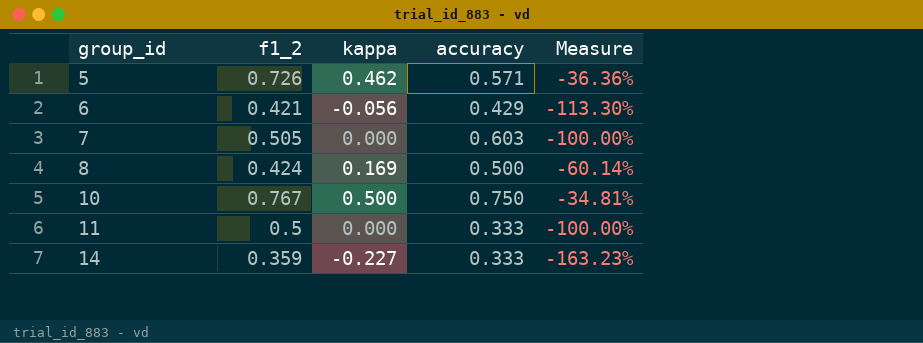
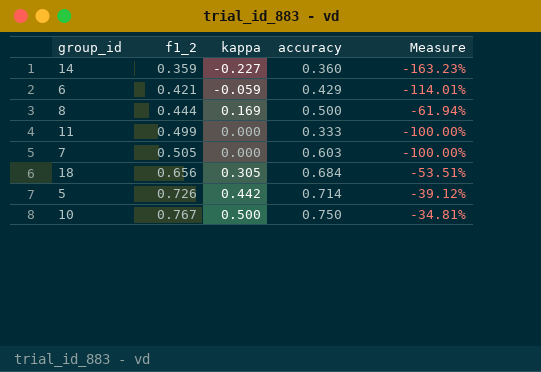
row order: group_id ascending -> f1_2 ascending
14 | accuracy: 0.333 -> 0.360
6 | kappa: -0.056 -> -0.059
6 | Measure: -113.30% -> -114.01%
8 | f1_2: 0.424 -> 0.444
8 | Measure: -60.14% -> -61.94%
11 | f1_2: 0.5 -> 0.499
row 18: none -> 0.656 | 0.305 | 0.684 | -53.51%
5 | kappa: 0.462 -> 0.442
5 | accuracy: 0.571 -> 0.714
5 | Measure: -36.36% -> -39.12%

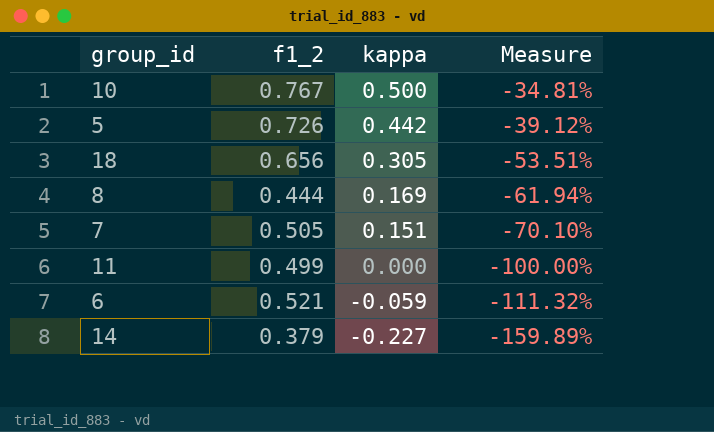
row order: f1_2 ascending -> kappa descending
column accuracy | position: 4 -> none
7 | kappa: 0.000 -> 0.151
7 | Measure: -100.00% -> -70.10%
6 | f1_2: 0.421 -> 0.521
6 | Measure: -114.01% -> -111.32%
14 | f1_2: 0.359 -> 0.379
14 | Measure: -163.23% -> -159.89%

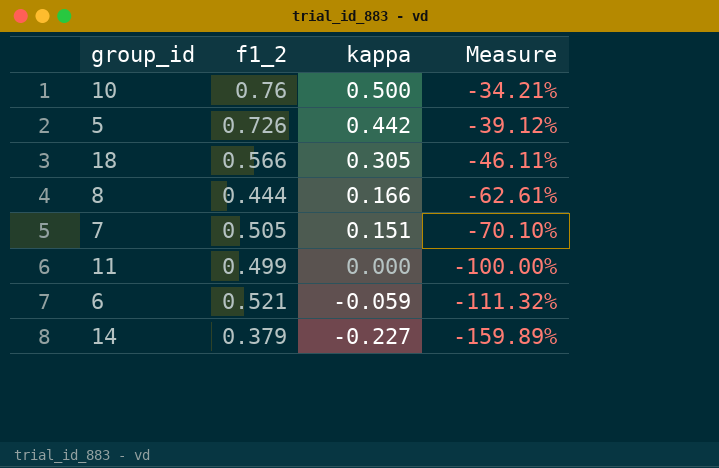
10 | f1_2: 0.767 -> 0.76
10 | Measure: -34.81% -> -34.21%
18 | f1_2: 0.656 -> 0.566
18 | Measure: -53.51% -> -46.11%
8 | kappa: 0.169 -> 0.166
8 | Measure: -61.94% -> -62.61%

